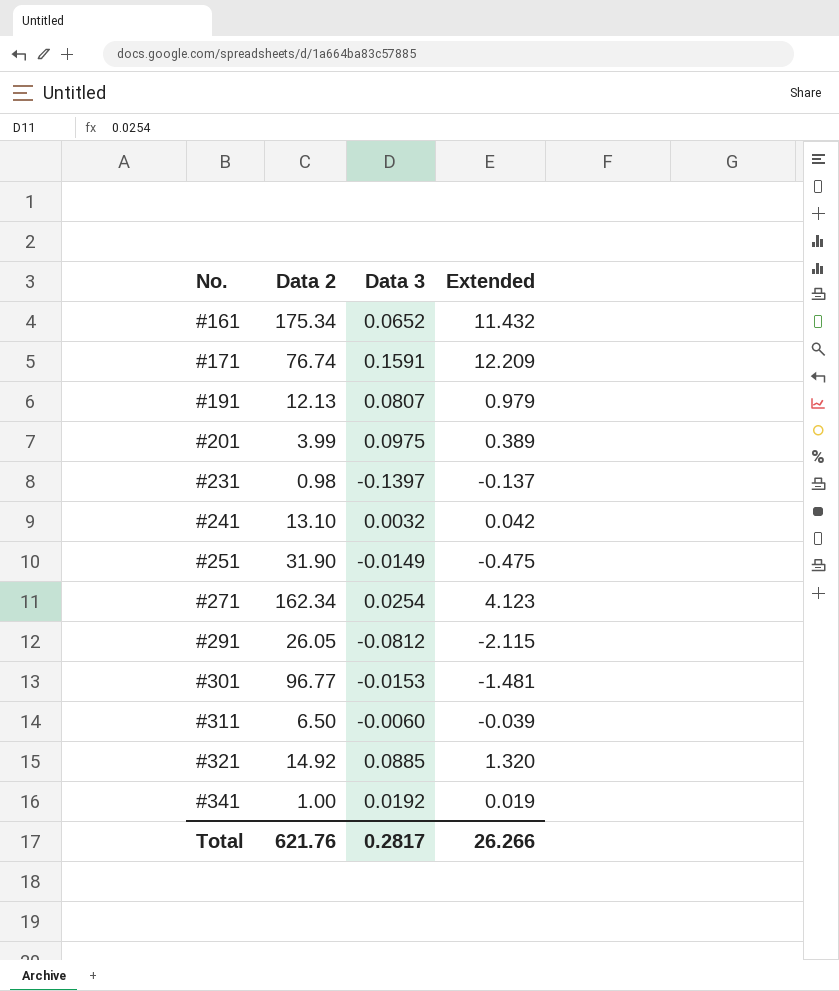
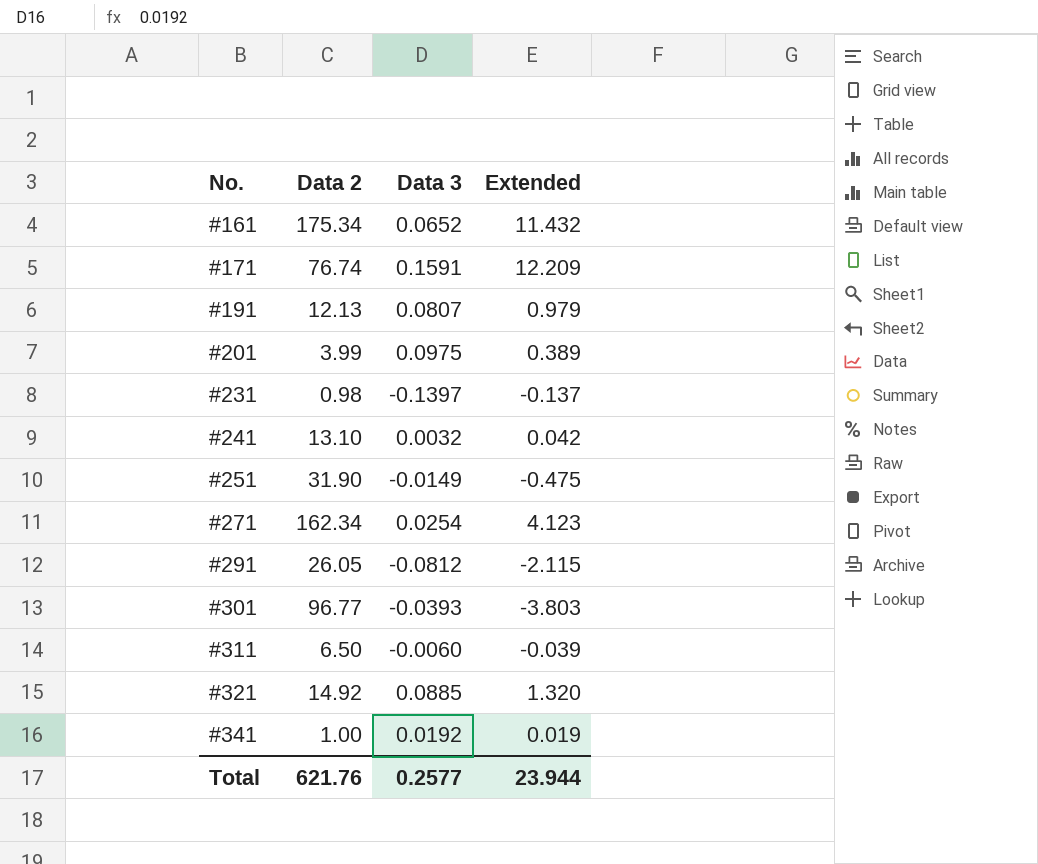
#301 | Data 3: -0.0153 -> -0.0393
#301 | Extended: -1.481 -> -3.803
Total | Data 3: 0.2817 -> 0.2577
Total | Extended: 26.266 -> 23.944

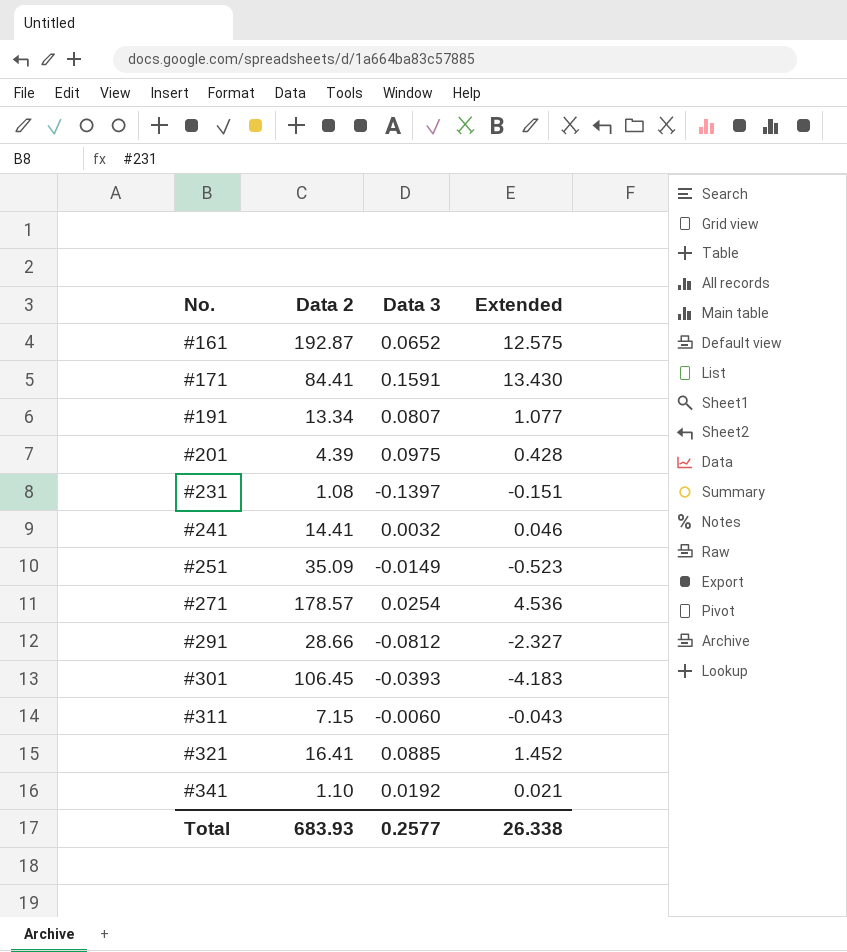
#161 | Data 2: 175.34 -> 192.87
#161 | Extended: 11.432 -> 12.575
#171 | Data 2: 76.74 -> 84.41
#171 | Extended: 12.209 -> 13.430
#191 | Data 2: 12.13 -> 13.34
#191 | Extended: 0.979 -> 1.077
#201 | Data 2: 3.99 -> 4.39
#201 | Extended: 0.389 -> 0.428
#231 | Data 2: 0.98 -> 1.08
#231 | Extended: -0.137 -> -0.151
#241 | Data 2: 13.10 -> 14.41
#241 | Extended: 0.042 -> 0.046
#251 | Data 2: 31.90 -> 35.09
#251 | Extended: -0.475 -> -0.523
#271 | Data 2: 162.34 -> 178.57
#271 | Extended: 4.123 -> 4.536
#291 | Data 2: 26.05 -> 28.66
#291 | Extended: -2.115 -> -2.327
#301 | Data 2: 96.77 -> 106.45
#301 | Extended: -3.803 -> -4.183
#311 | Data 2: 6.50 -> 7.15
#311 | Extended: -0.039 -> -0.043
#321 | Data 2: 14.92 -> 16.41
#321 | Extended: 1.320 -> 1.452
#341 | Data 2: 1.00 -> 1.10
#341 | Extended: 0.019 -> 0.021
Total | Data 2: 621.76 -> 683.93
Total | Extended: 23.944 -> 26.338

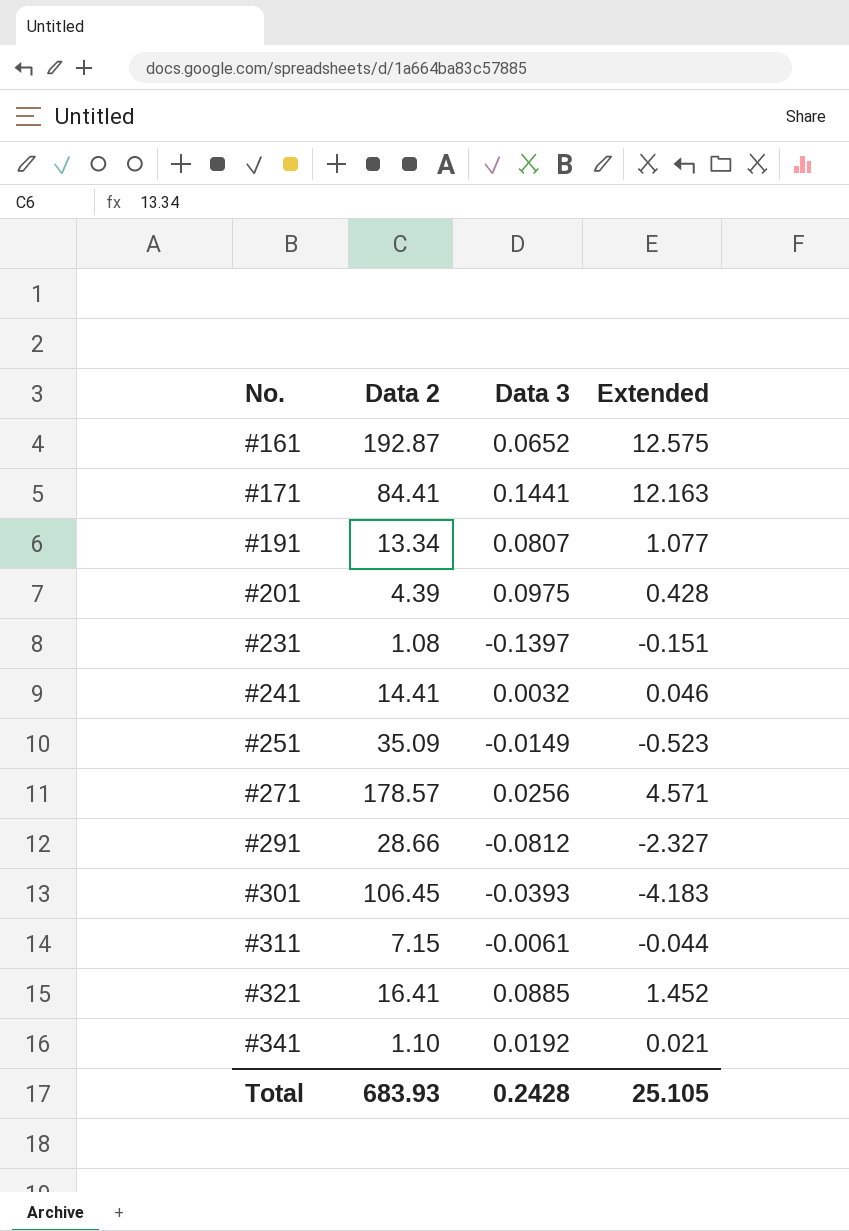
#171 | Data 3: 0.1591 -> 0.1441
#171 | Extended: 13.430 -> 12.163
#271 | Data 3: 0.0254 -> 0.0256
#271 | Extended: 4.536 -> 4.571
#311 | Data 3: -0.0060 -> -0.0061
#311 | Extended: -0.043 -> -0.044
Total | Data 3: 0.2577 -> 0.2428
Total | Extended: 26.338 -> 25.105

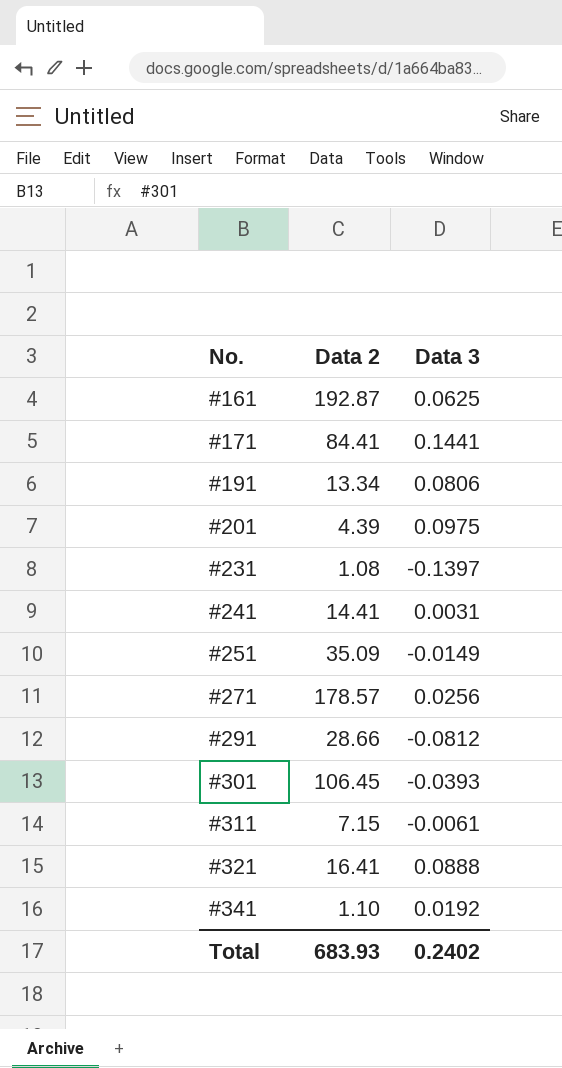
column Extended | formula: [Data 2] * [Data 3] -> none
#161 | Data 3: 0.0652 -> 0.0625
#191 | Data 3: 0.0807 -> 0.0806
#241 | Data 3: 0.0032 -> 0.0031
#321 | Data 3: 0.0885 -> 0.0888
Total | Data 3: 0.2428 -> 0.2402

